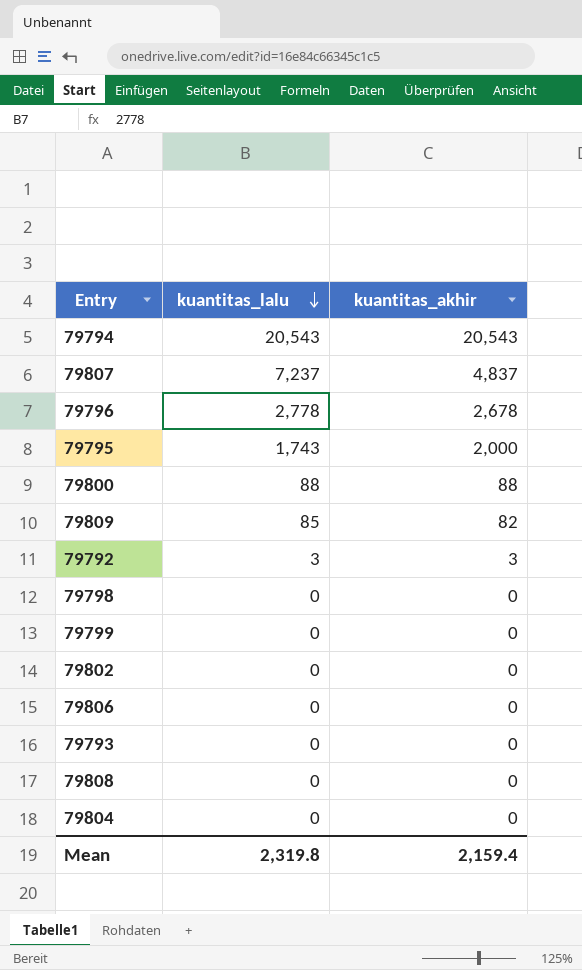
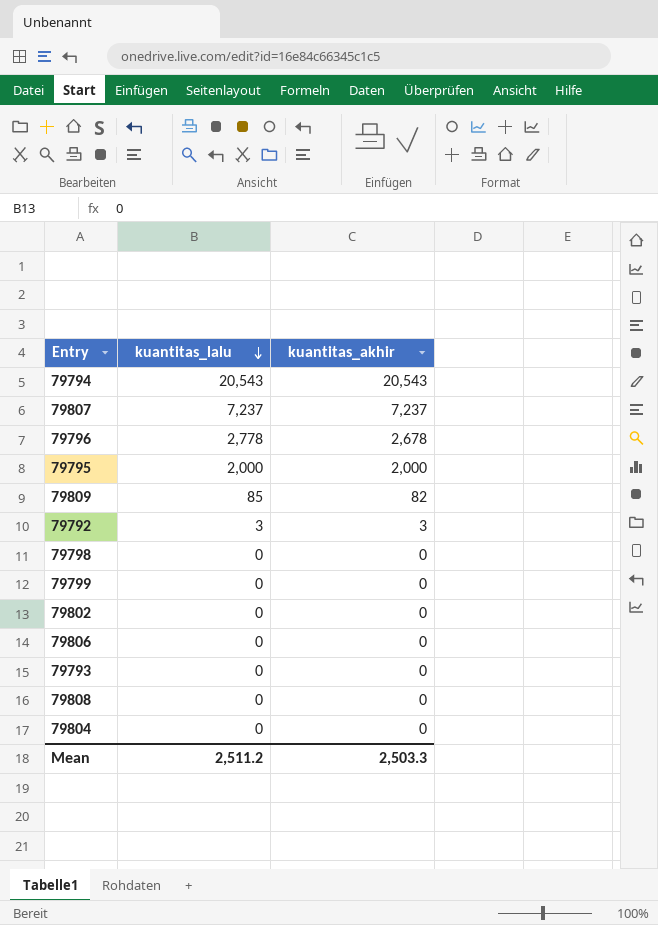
row 79800: 88 | 88 -> none
79807 | kuantitas_akhir: 4,837 -> 7,237
79795 | kuantitas_lalu: 1,743 -> 2,000
Mean | kuantitas_lalu: 2,319.8 -> 2,511.2
Mean | kuantitas_akhir: 2,159.4 -> 2,503.3

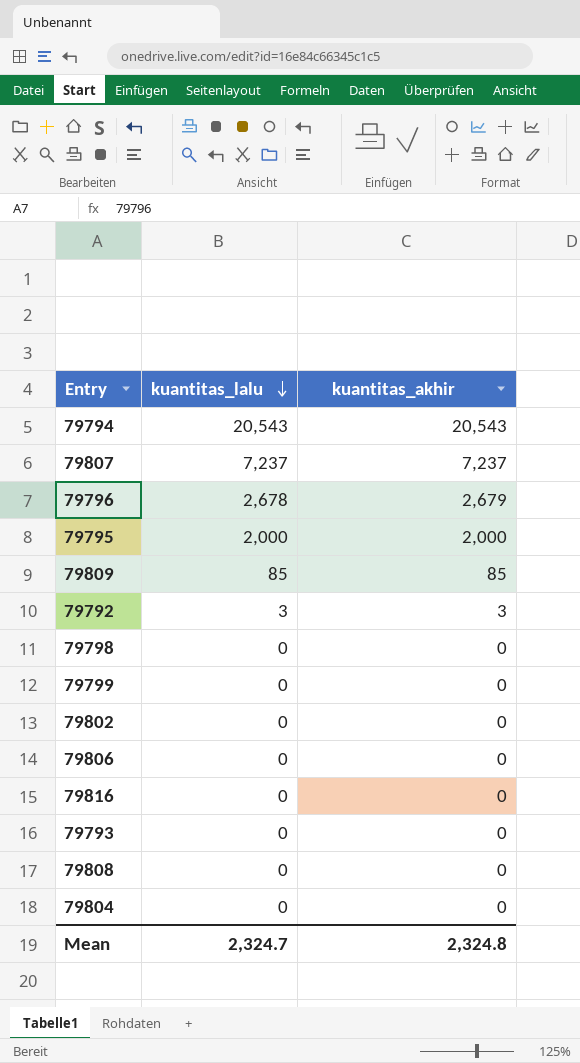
79796 | kuantitas_lalu: 2,778 -> 2,678
79796 | kuantitas_akhir: 2,678 -> 2,679
79809 | kuantitas_akhir: 82 -> 85
row 79816: none -> 0 | 0
Mean | kuantitas_lalu: 2,511.2 -> 2,324.7
Mean | kuantitas_akhir: 2,503.3 -> 2,324.8

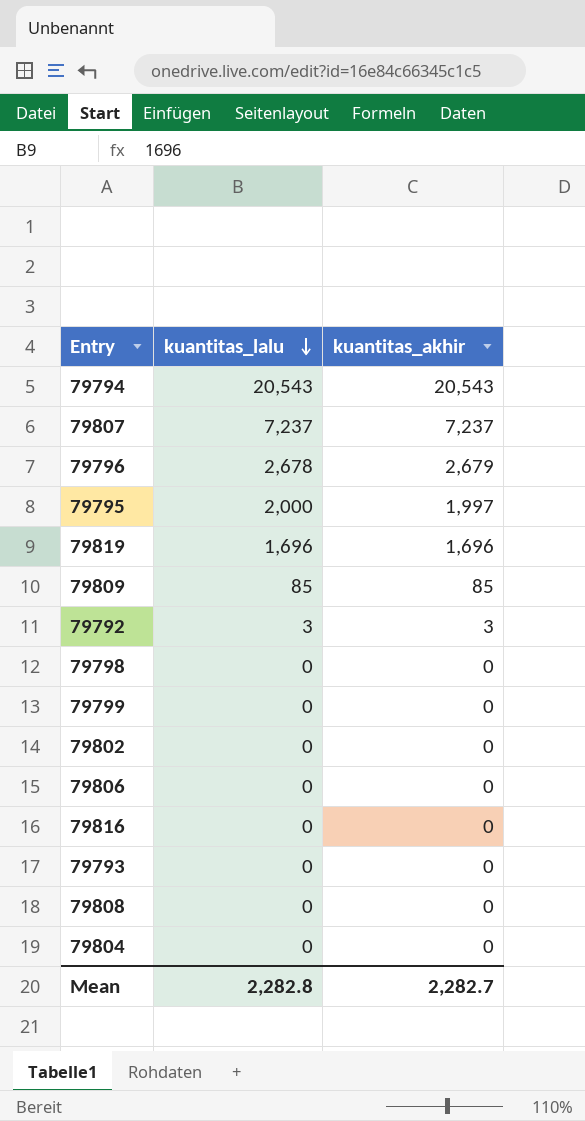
79795 | kuantitas_akhir: 2,000 -> 1,997
row 79819: none -> 1,696 | 1,696
Mean | kuantitas_lalu: 2,324.7 -> 2,282.8
Mean | kuantitas_akhir: 2,324.8 -> 2,282.7

